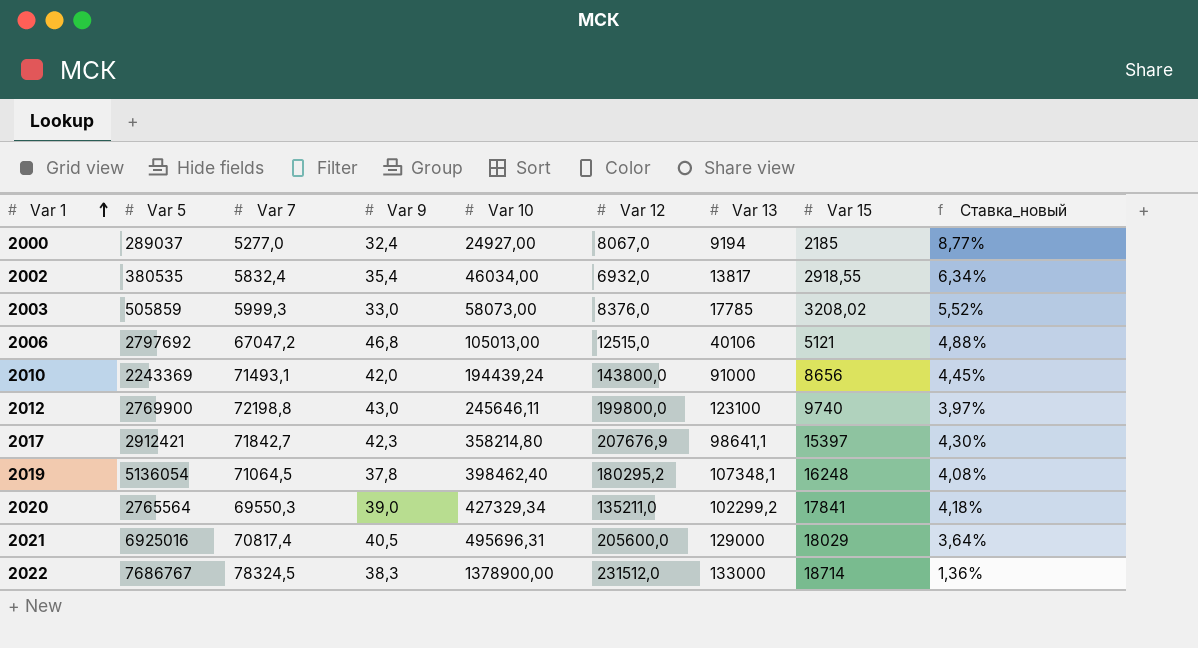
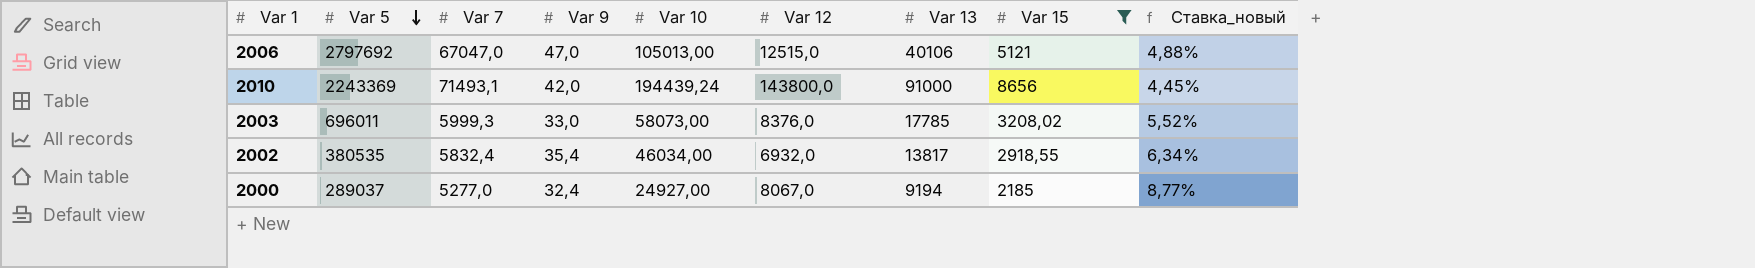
filter: none -> Var 15 <= 8656
row order: Var 1 ascending -> Var 5 descending
2006 | Var 7: 67047,2 -> 67047,0
2006 | Var 9: 46,8 -> 47,0
2003 | Var 5: 505859 -> 696011

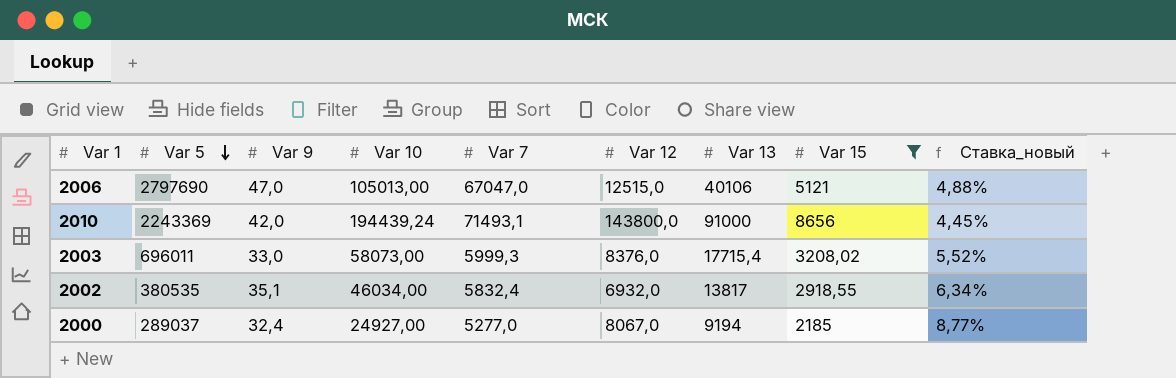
column Var 7 | position: 3 -> 5
2006 | Var 5: 2797692 -> 2797690
2003 | Var 13: 17785 -> 17715,4
2002 | Var 9: 35,4 -> 35,1

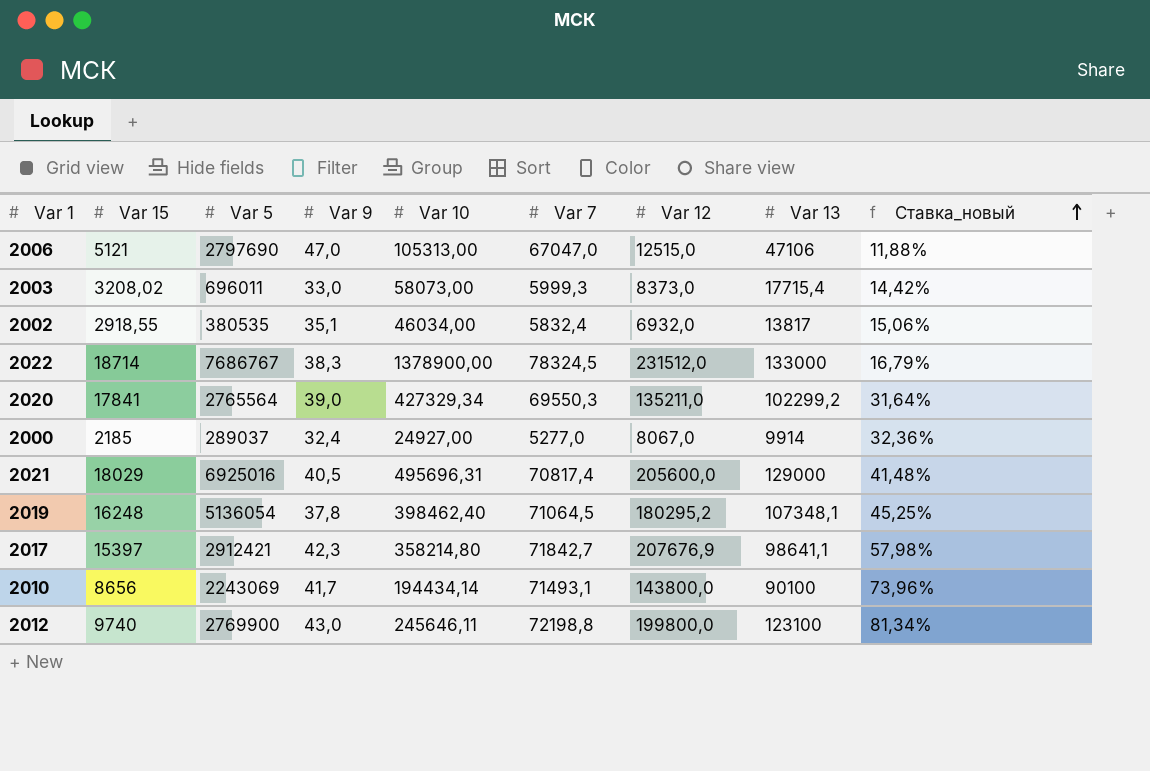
filter: Var 15 <= 8656 -> none
row order: Var 5 descending -> Ставка_новый ascending
column Var 15 | position: 8 -> 2
column Ставка_новый | formula: [Var 15] / [Var 10] -> [Var 12] / [Var 10]
2006 | Var 10: 105013,00 -> 105313,00
2006 | Var 13: 40106 -> 47106
2003 | Var 12: 8376,0 -> 8373,0
2000 | Var 13: 9194 -> 9914
2010 | Var 5: 2243369 -> 2243069
2010 | Var 9: 42,0 -> 41,7
2010 | Var 10: 194439,24 -> 194434,14
2010 | Var 13: 91000 -> 90100

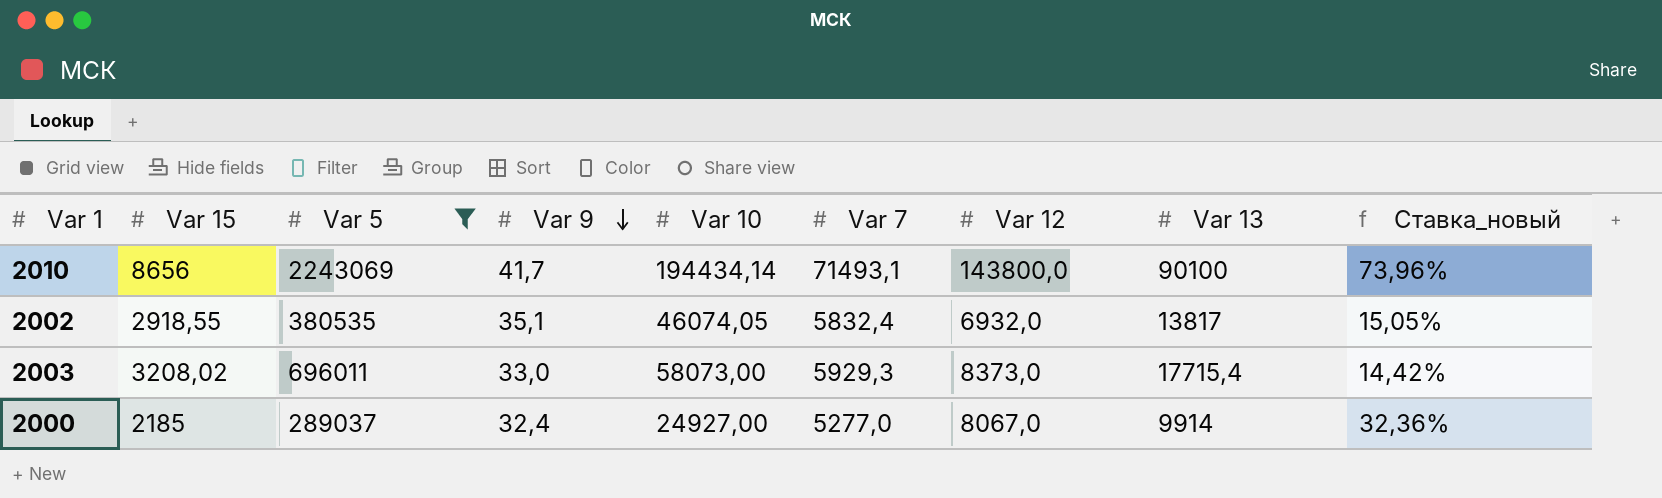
filter: none -> Var 5 <= 2243069
row order: Ставка_новый ascending -> Var 9 descending
2002 | Var 10: 46034,00 -> 46074,05
2002 | Ставка_новый: 15,06% -> 15,05%
2003 | Var 7: 5999,3 -> 5929,3

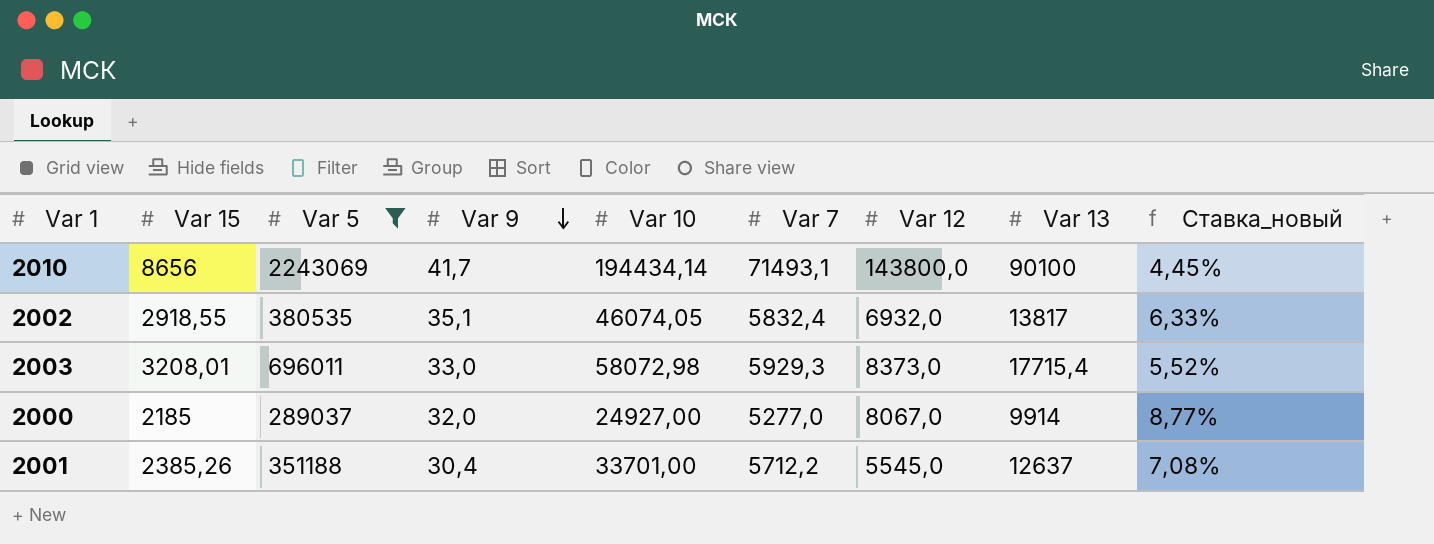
column Ставка_новый | formula: [Var 12] / [Var 10] -> [Var 15] / [Var 10]
2003 | Var 15: 3208,02 -> 3208,01
2003 | Var 10: 58073,00 -> 58072,98
2000 | Var 9: 32,4 -> 32,0
row 2001: none -> 2385,26 | 351188 | 30,4 | 33701,00 | 5712,2 | 5545,0 | 12637 | 7,08%

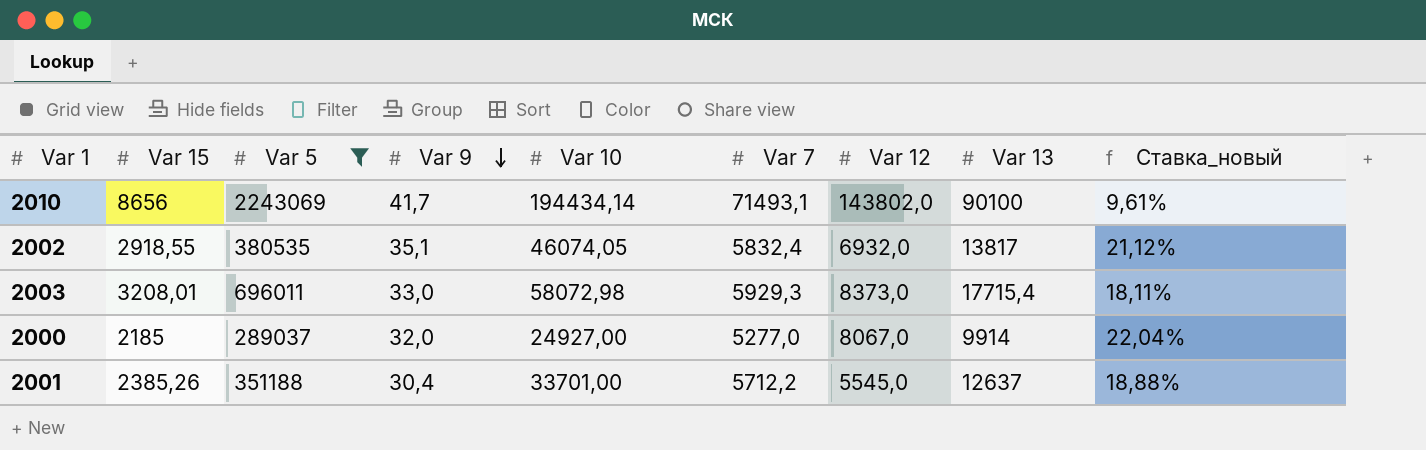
column Ставка_новый | formula: [Var 15] / [Var 10] -> [Var 15] / [Var 13]
2010 | Var 12: 143800,0 -> 143802,0

